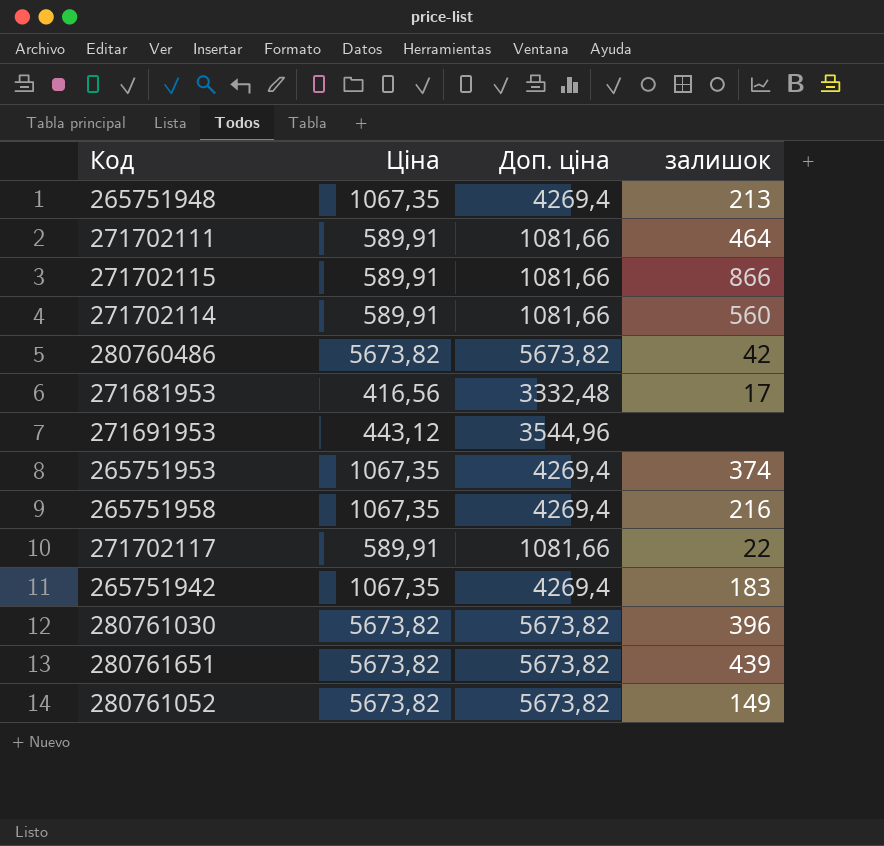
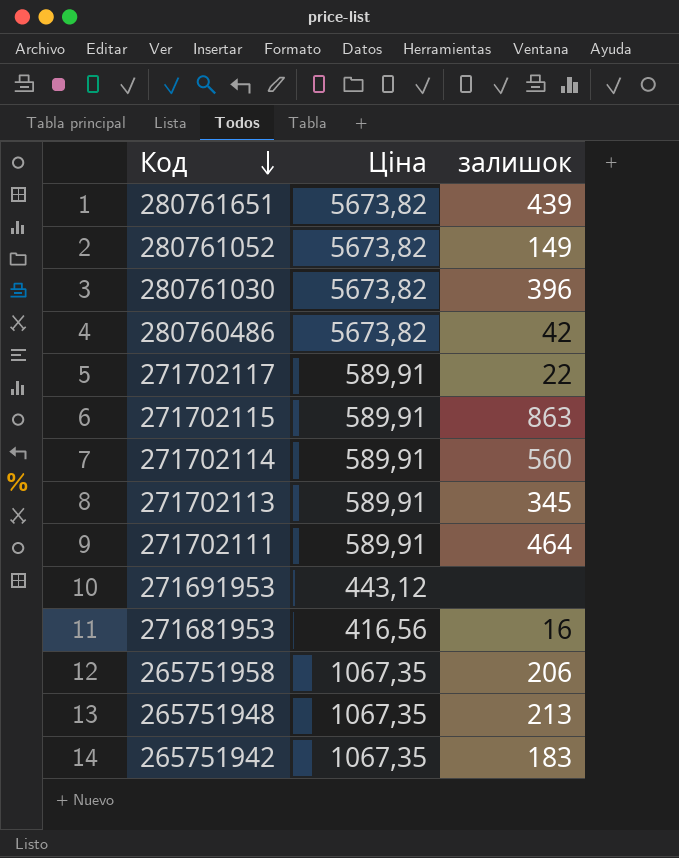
row order: none -> Код descending
column Доп. ціна | position: 3 -> none
row 265751953: 1067,35 | 4269,4 | 374 -> none
271702115 | залишок: 866 -> 863
row 271702113: none -> 589,91 | 345
271681953 | залишок: 17 -> 16
265751958 | залишок: 216 -> 206

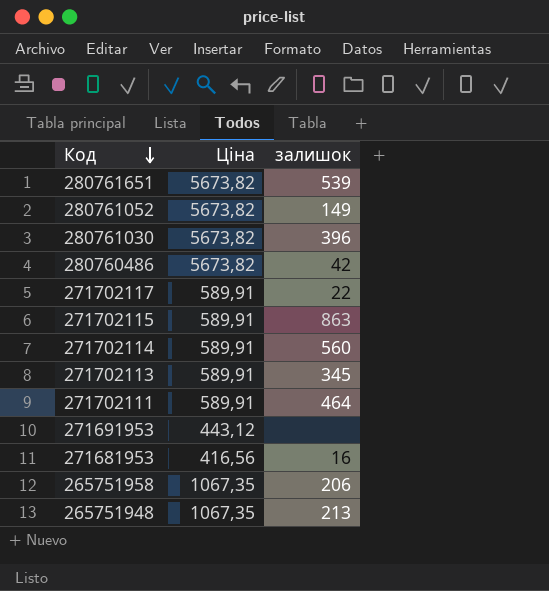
row 265751942: 1067,35 | 183 -> none
280761651 | залишок: 439 -> 539

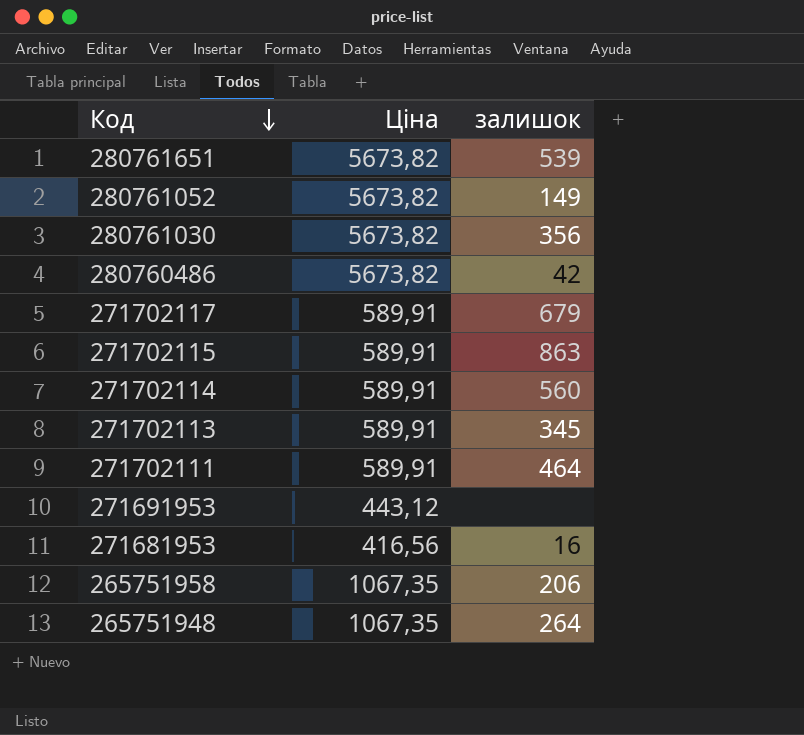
280761030 | залишок: 396 -> 356
271702117 | залишок: 22 -> 679
265751948 | залишок: 213 -> 264

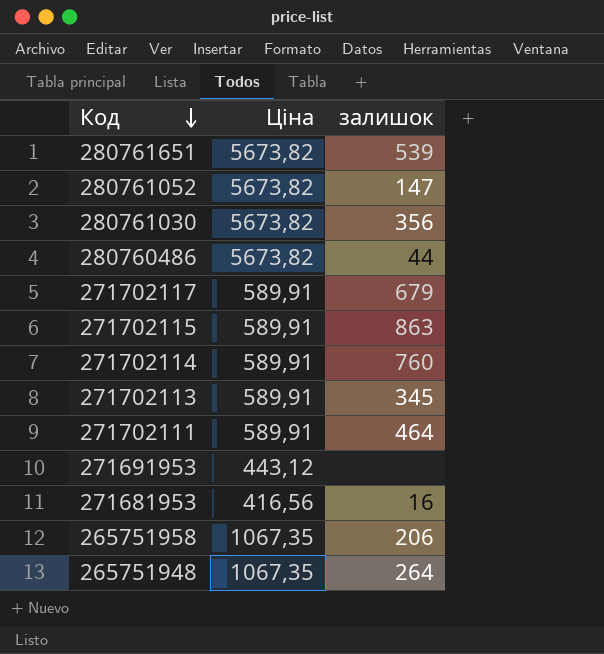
280761052 | залишок: 149 -> 147
280760486 | залишок: 42 -> 44
271702114 | залишок: 560 -> 760

